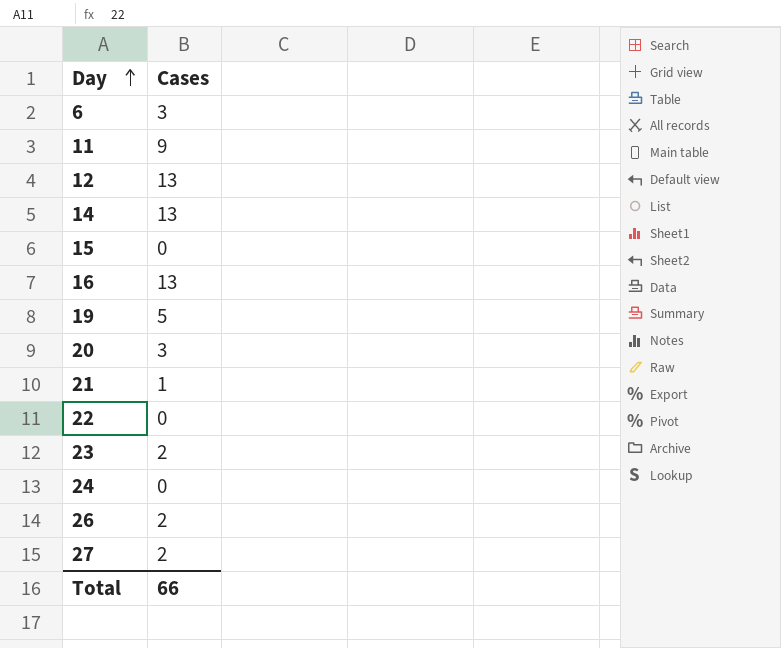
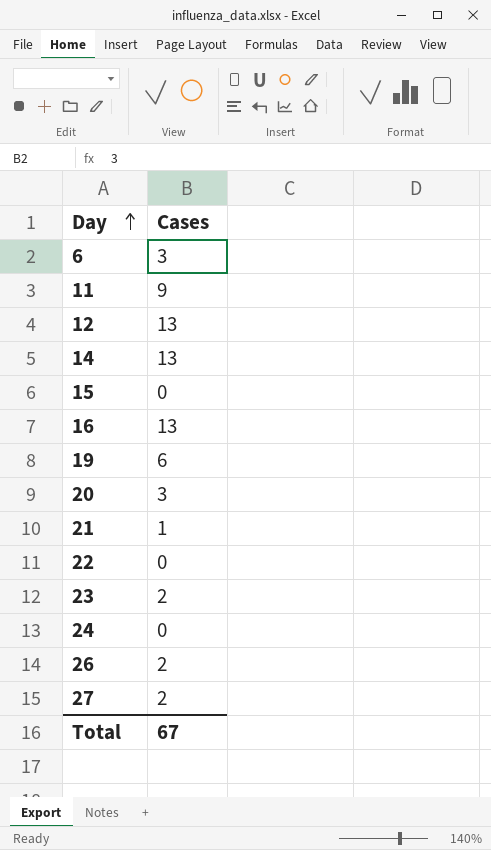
19 | Cases: 5 -> 6
Total | Cases: 66 -> 67

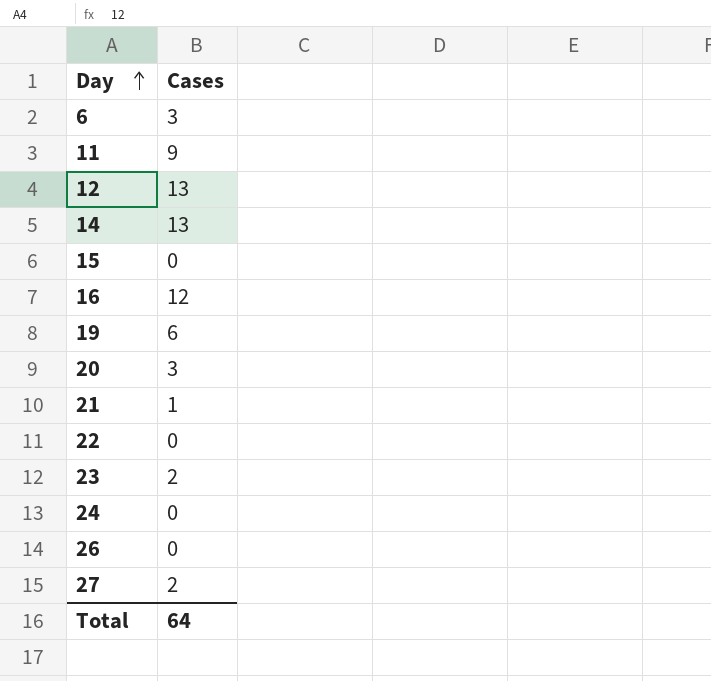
16 | Cases: 13 -> 12
26 | Cases: 2 -> 0
Total | Cases: 67 -> 64

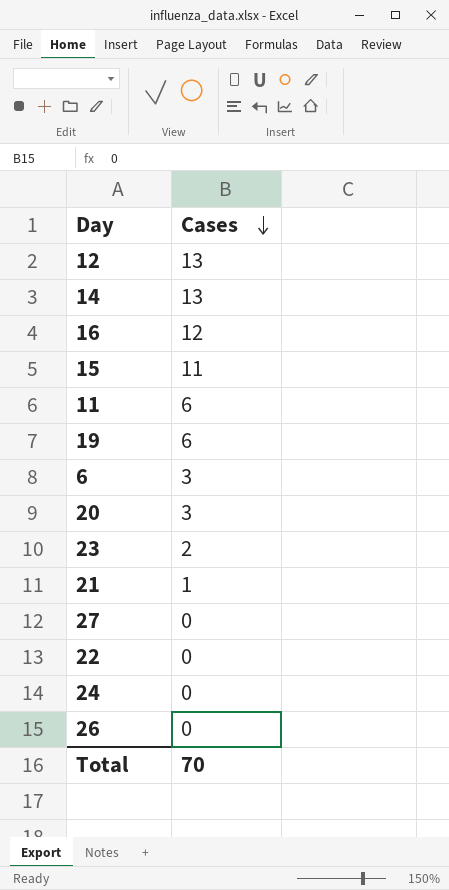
row order: Day ascending -> Cases descending
15 | Cases: 0 -> 11
11 | Cases: 9 -> 6
27 | Cases: 2 -> 0
Total | Cases: 64 -> 70

